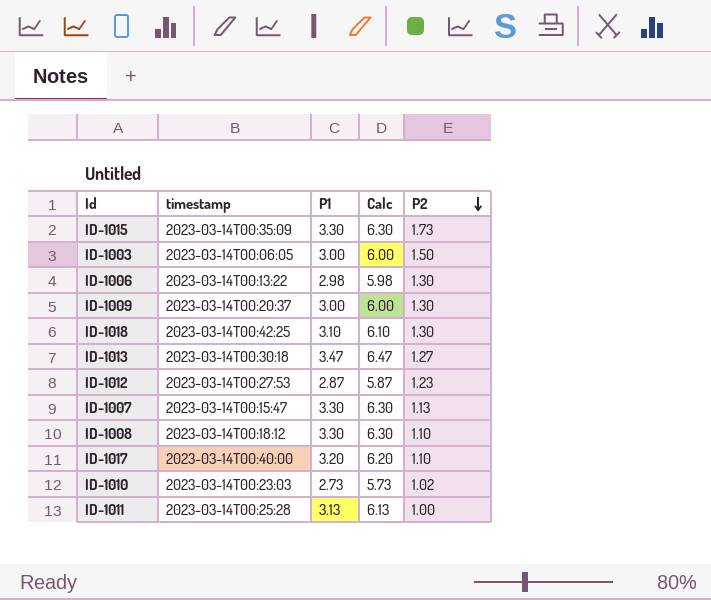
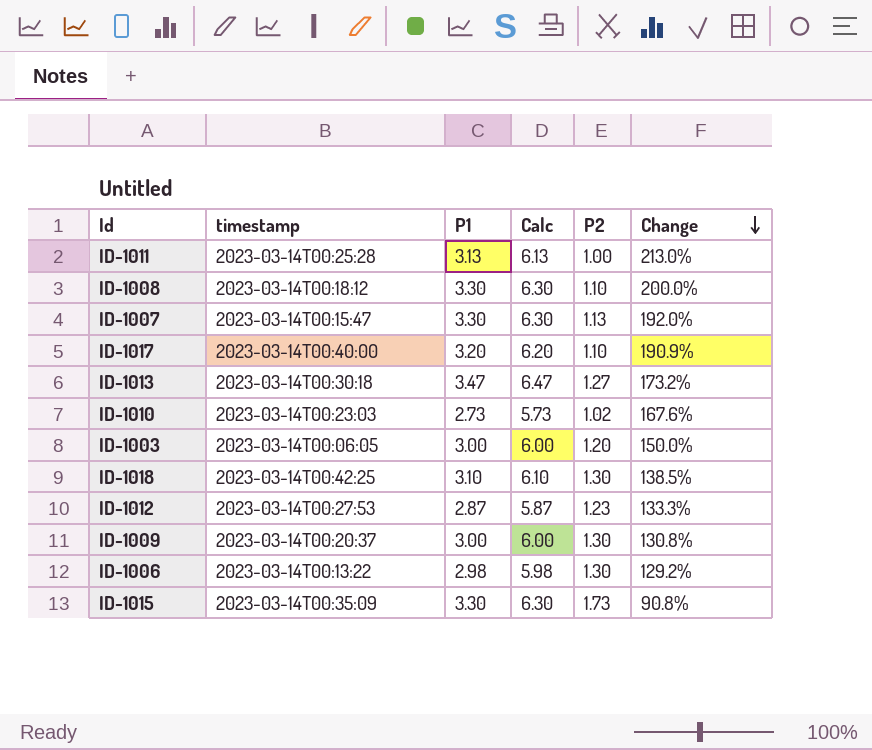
row order: P2 descending -> Change descending
column Change | formula: none -> ([P1] - [P2]) / [P2]
ID-1003 | P2: 1.50 -> 1.20

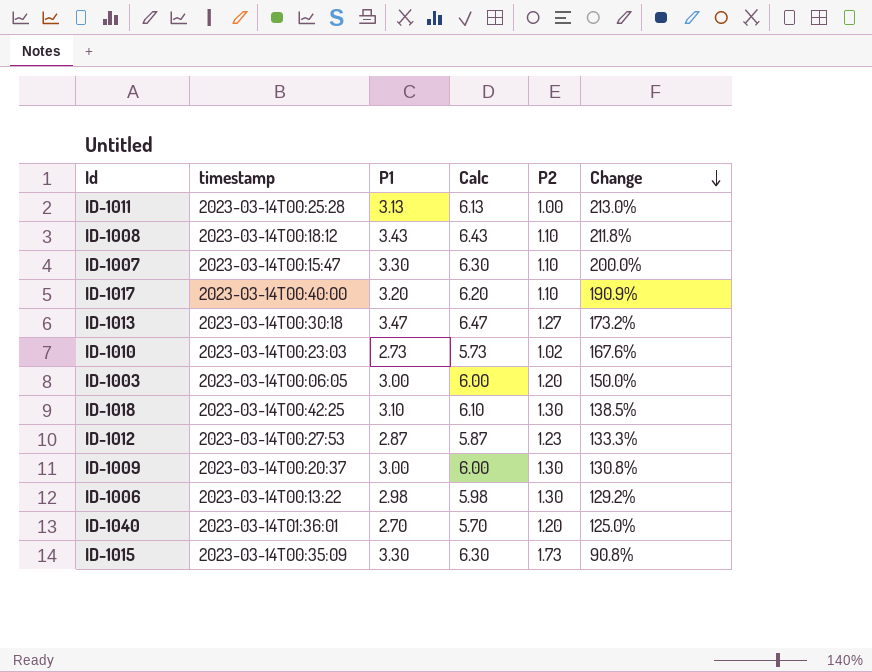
ID-1008 | P1: 3.30 -> 3.43
ID-1008 | Calc: 6.30 -> 6.43
ID-1008 | Change: 200.0% -> 211.8%
ID-1007 | P2: 1.13 -> 1.10
ID-1007 | Change: 192.0% -> 200.0%
row ID-1040: none -> 2023-03-14T01:36:01 | 2.70 | 5.70 | 1.20 | 125.0%

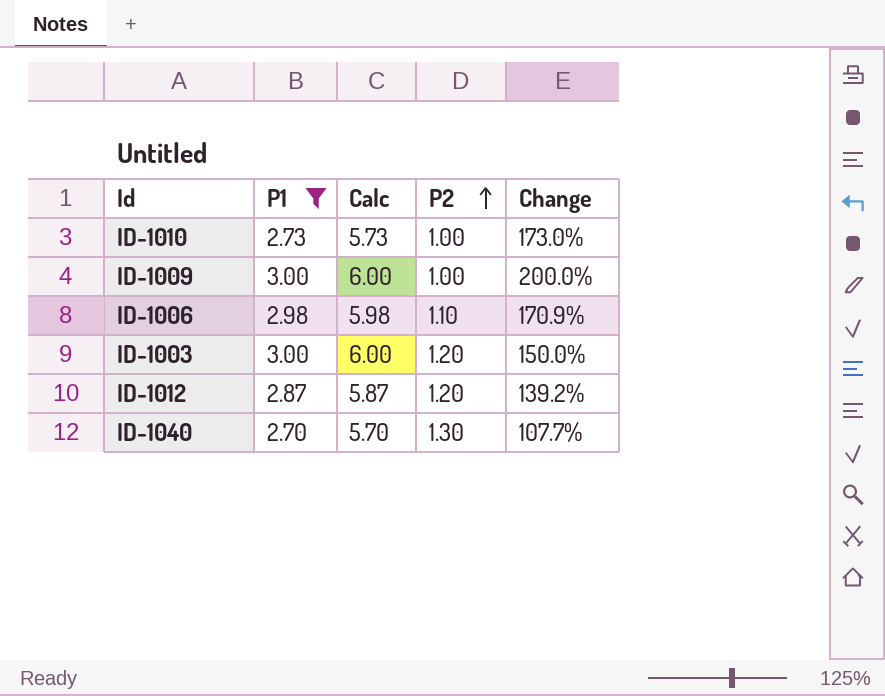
filter: none -> P1 <= 3.00
row order: Change descending -> P2 ascending
column timestamp | position: 2 -> none
ID-1010 | P2: 1.02 -> 1.00
ID-1010 | Change: 167.6% -> 173.0%
ID-1009 | P2: 1.30 -> 1.00
ID-1009 | Change: 130.8% -> 200.0%
ID-1006 | P2: 1.30 -> 1.10
ID-1006 | Change: 129.2% -> 170.9%
ID-1012 | P2: 1.23 -> 1.20
ID-1012 | Change: 133.3% -> 139.2%
ID-1040 | P2: 1.20 -> 1.30
ID-1040 | Change: 125.0% -> 107.7%

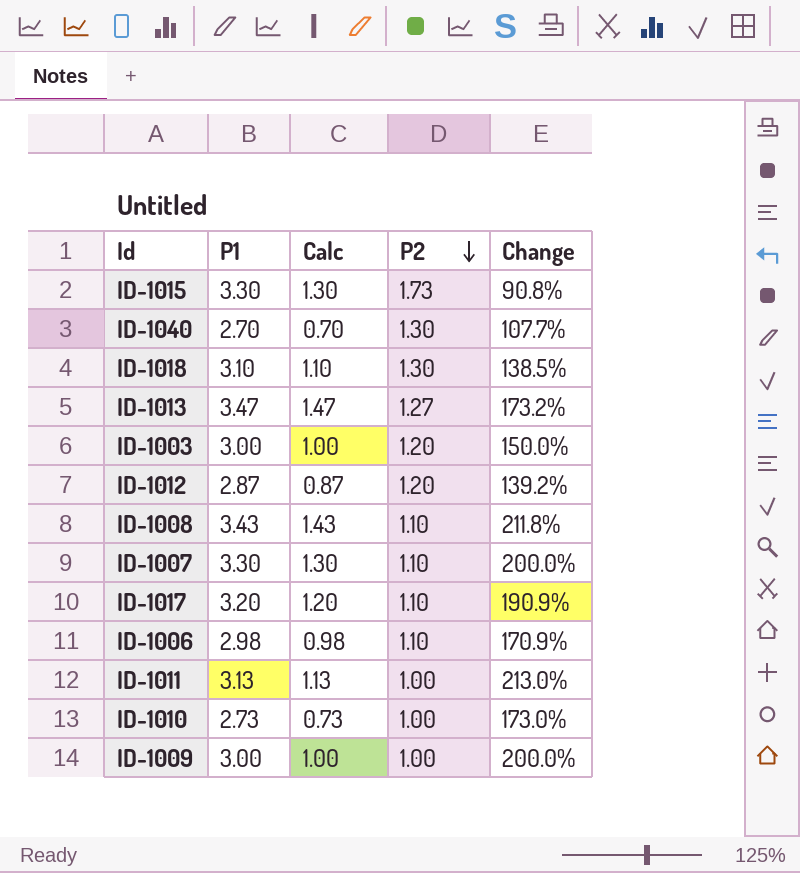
filter: P1 <= 3.00 -> none
row order: P2 ascending -> P2 descending
column Calc | formula: [P1] + 3 -> [P1] - 2

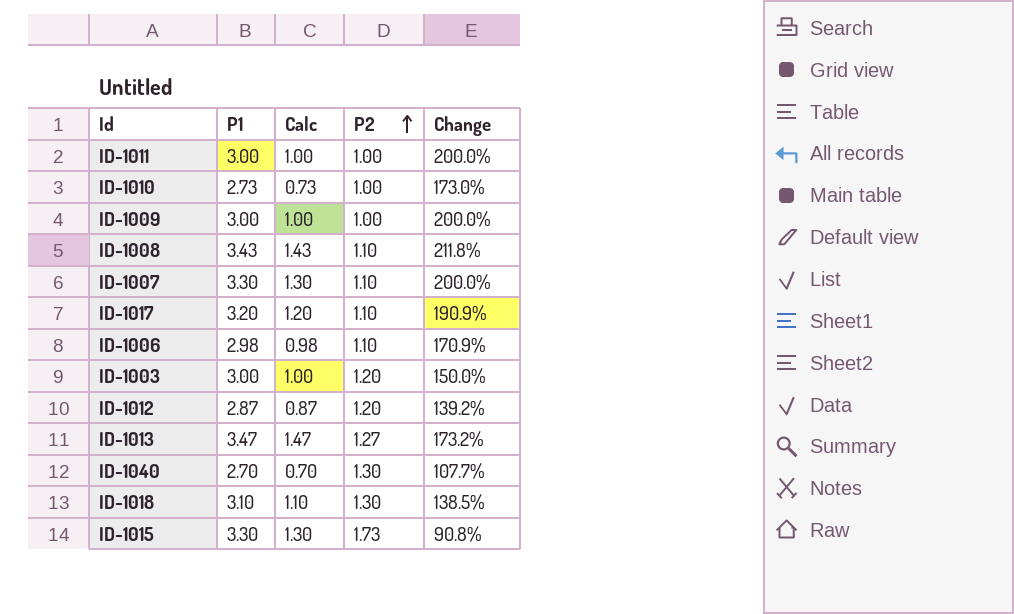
row order: P2 descending -> P2 ascending
ID-1011 | P1: 3.13 -> 3.00
ID-1011 | Calc: 1.13 -> 1.00
ID-1011 | Change: 213.0% -> 200.0%

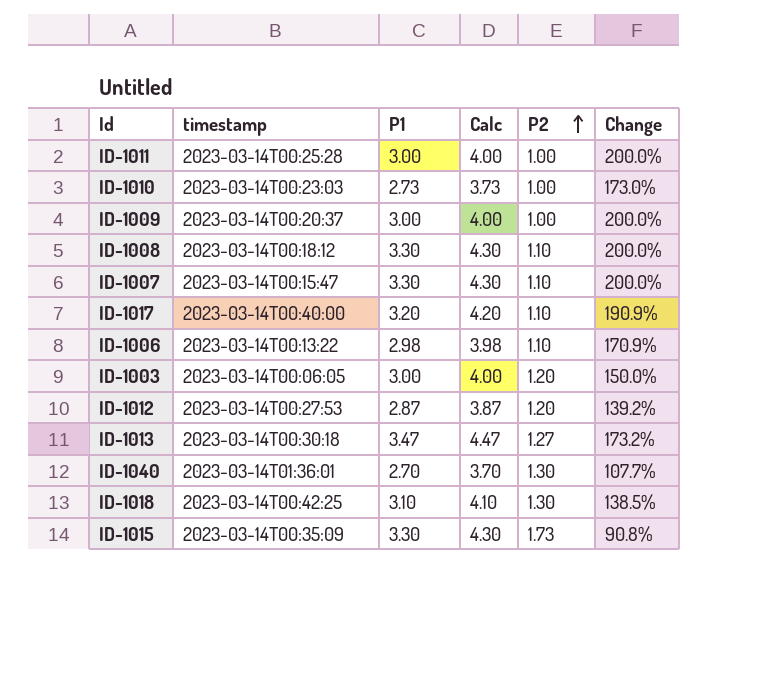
column timestamp | position: none -> 2
column Calc | formula: [P1] - 2 -> [P1] + 1
ID-1008 | P1: 3.43 -> 3.30
ID-1008 | Change: 211.8% -> 200.0%

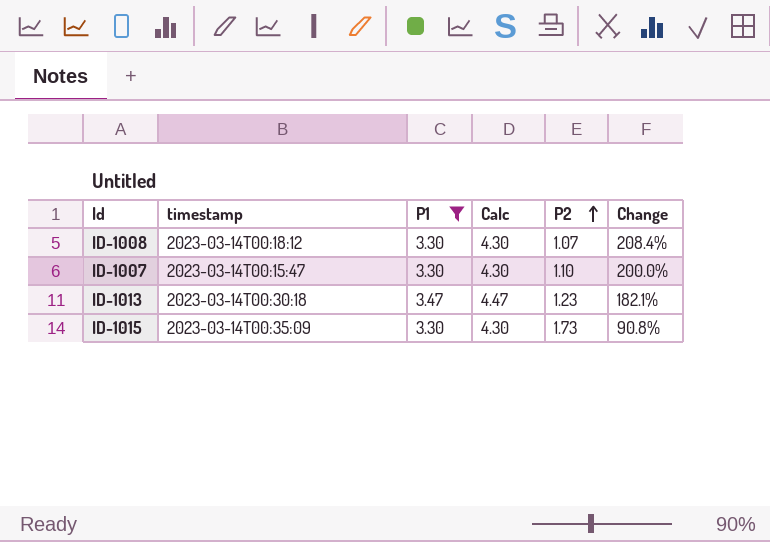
filter: none -> P1 >= 3.30
ID-1008 | P2: 1.10 -> 1.07
ID-1008 | Change: 200.0% -> 208.4%
ID-1013 | P2: 1.27 -> 1.23
ID-1013 | Change: 173.2% -> 182.1%

